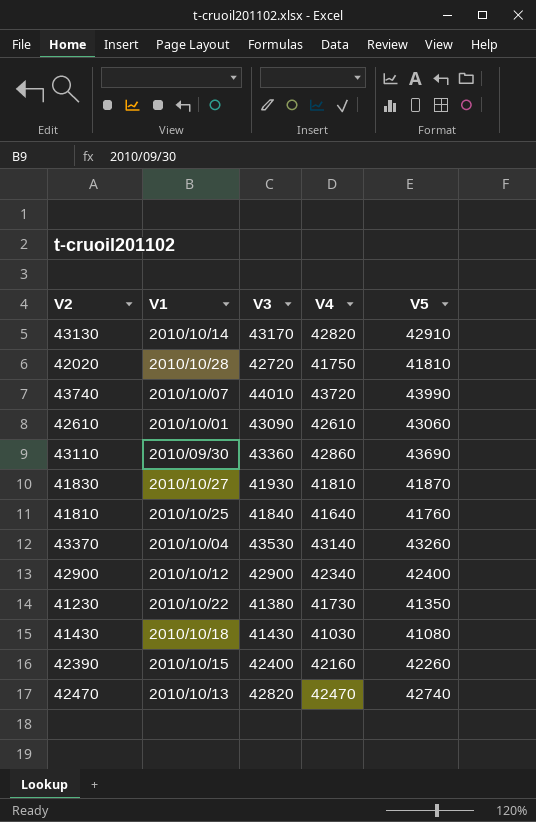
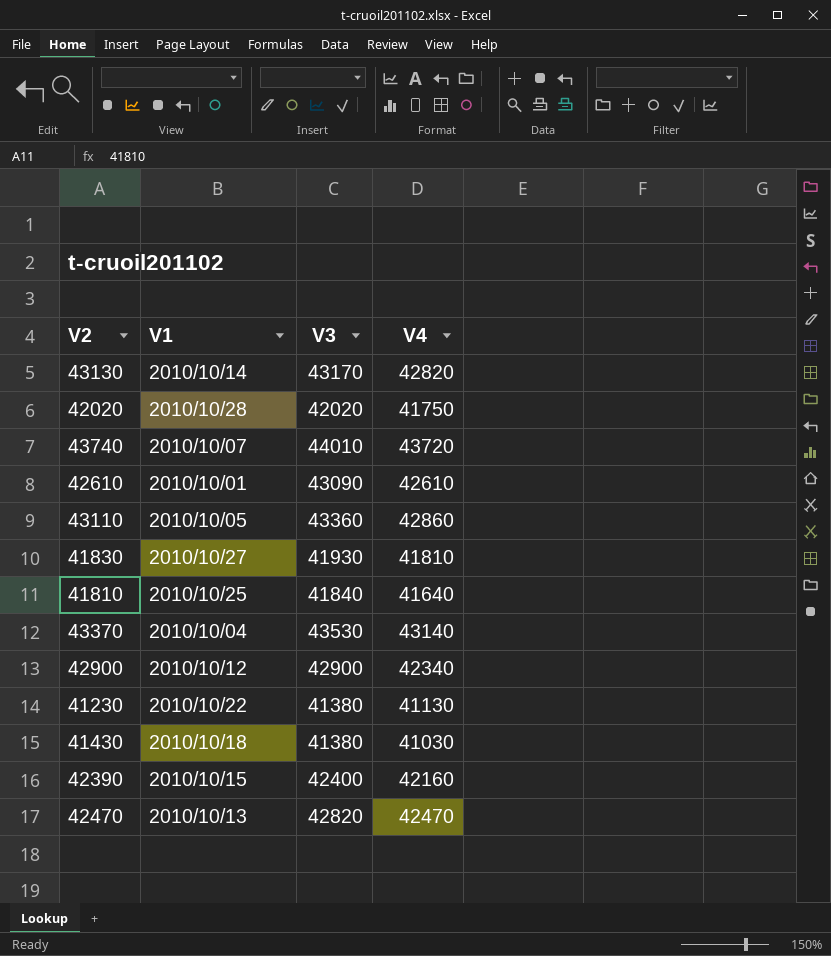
column V5 | position: 5 -> none
42020 | V3: 42720 -> 42020
43110 | V1: 2010/09/30 -> 2010/10/05
41230 | V4: 41730 -> 41130
41430 | V3: 41430 -> 41380

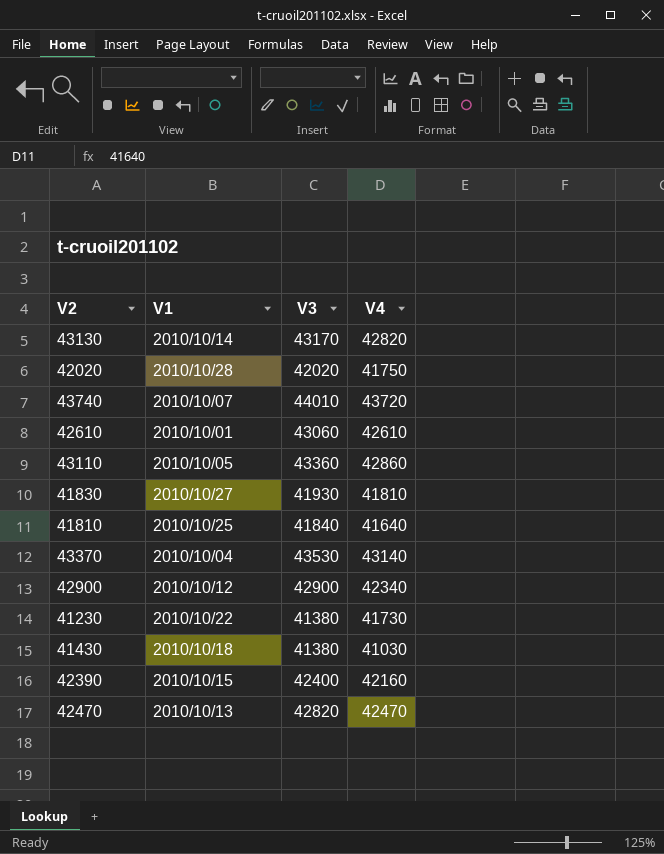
42610 | V3: 43090 -> 43060
41230 | V4: 41130 -> 41730

